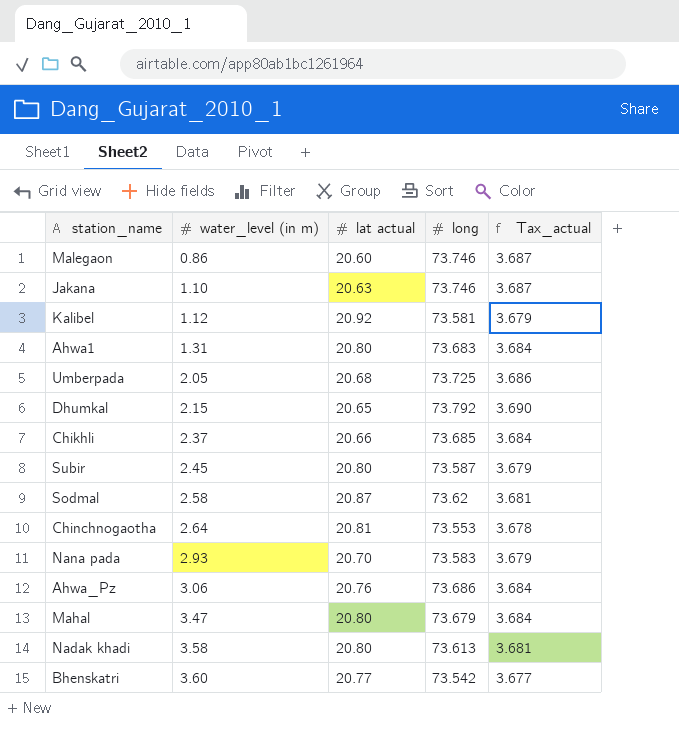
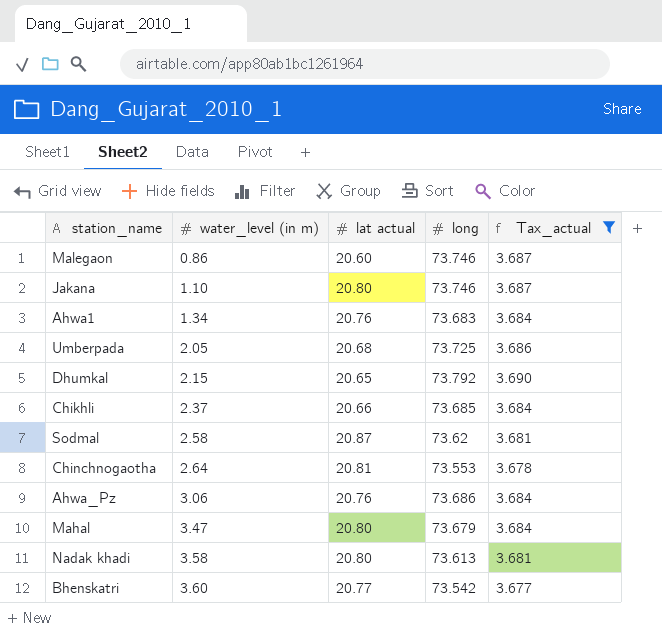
filter: none -> Tax_actual != 3.679
Jakana | lat actual: 20.63 -> 20.80
Ahwa1 | water_level (in m): 1.31 -> 1.34
Ahwa1 | lat actual: 20.80 -> 20.76

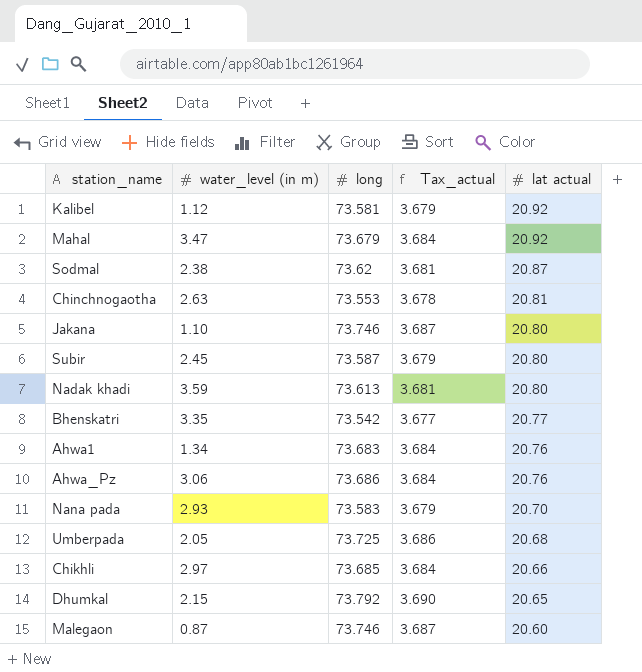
filter: Tax_actual != 3.679 -> none
row order: water_level (in m) ascending -> lat actual descending
column lat actual | position: 3 -> 5
Mahal | lat actual: 20.80 -> 20.92
Sodmal | water_level (in m): 2.58 -> 2.38
Chinchnogaotha | water_level (in m): 2.64 -> 2.63
Nadak khadi | water_level (in m): 3.58 -> 3.59
Bhenskatri | water_level (in m): 3.60 -> 3.35
Chikhli | water_level (in m): 2.37 -> 2.97
Malegaon | water_level (in m): 0.86 -> 0.87

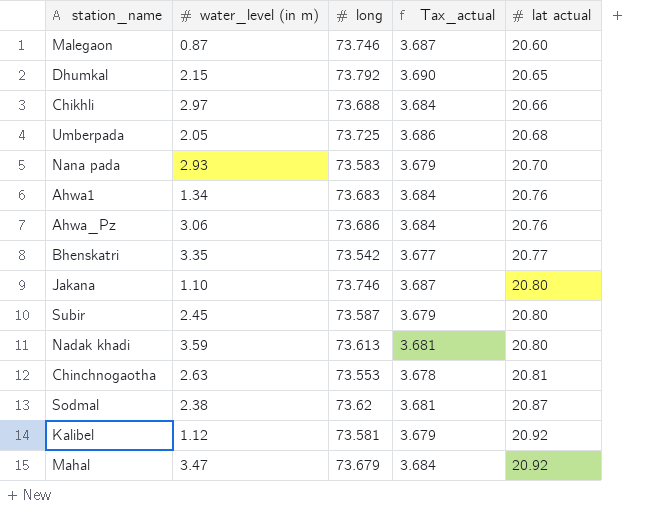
row order: lat actual descending -> lat actual ascending
Chikhli | long: 73.685 -> 73.688

